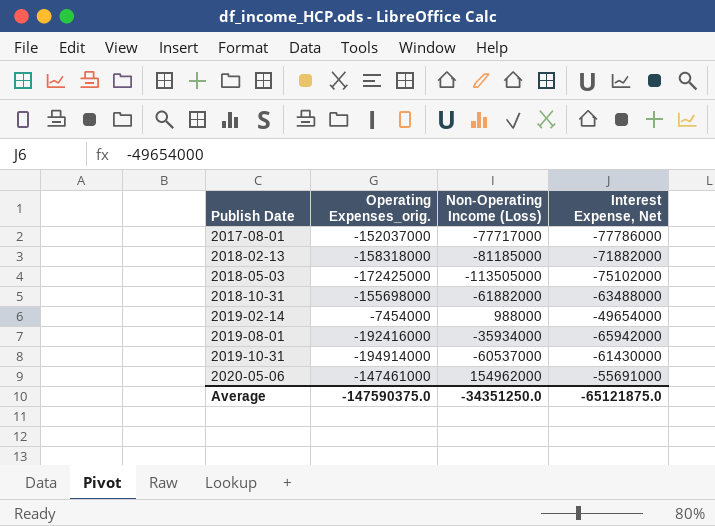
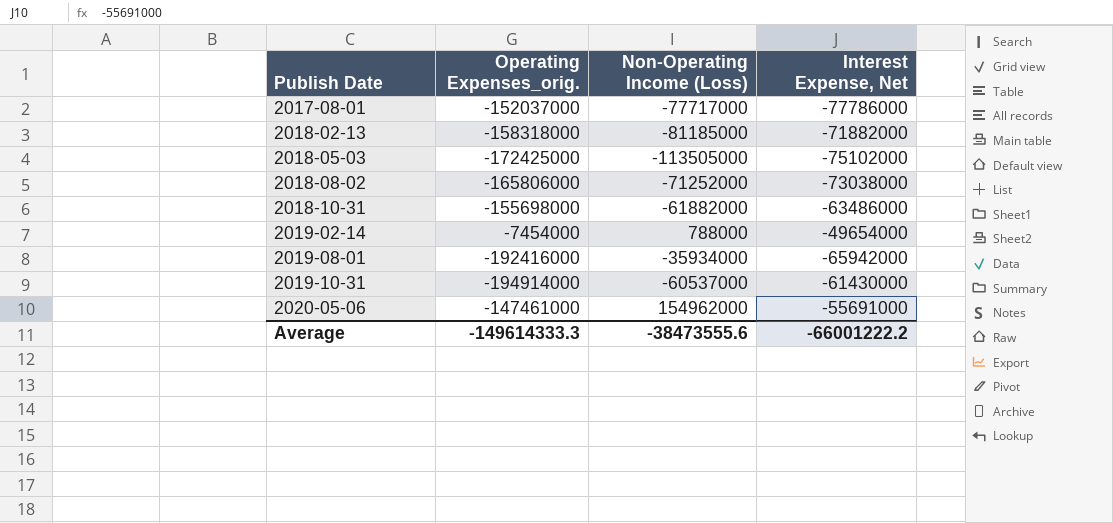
row 2018-08-02: none -> -165806000 | -71252000 | -73038000
2018-10-31 | Interest Expense, Net: -63488000 -> -63486000
2019-02-14 | Non-Operating Income (Loss): 988000 -> 788000
Average | Operating Expenses_orig.: -147590375.0 -> -149614333.3
Average | Non-Operating Income (Loss): -34351250.0 -> -38473555.6
Average | Interest Expense, Net: -65121875.0 -> -66001222.2

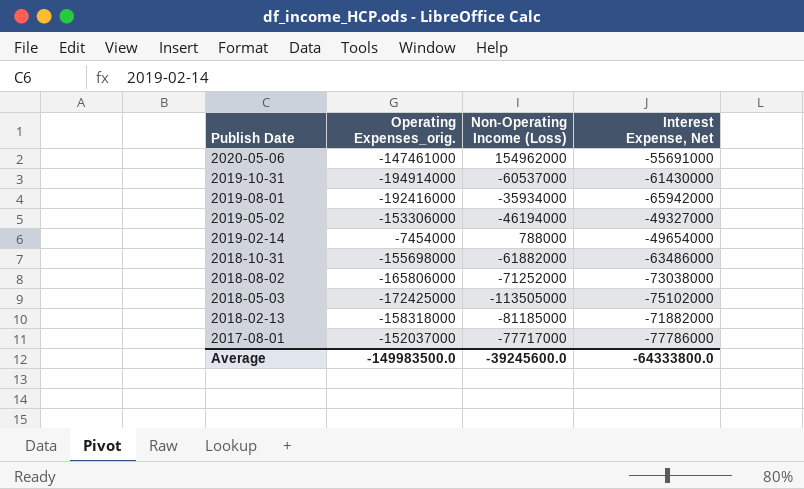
row order: Publish Date ascending -> Publish Date descending
row 2019-05-02: none -> -153306000 | -46194000 | -49327000
Average | Operating Expenses_orig.: -149614333.3 -> -149983500.0
Average | Non-Operating Income (Loss): -38473555.6 -> -39245600.0
Average | Interest Expense, Net: -66001222.2 -> -64333800.0

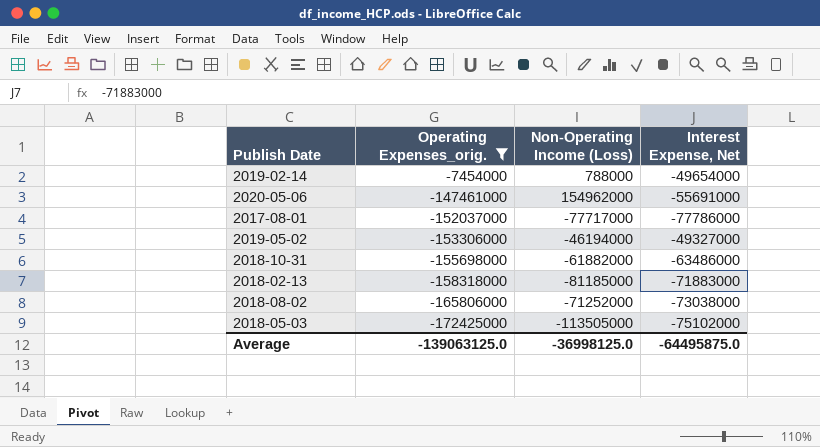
filter: none -> Operating Expenses_orig. >= -172425000
row order: Publish Date descending -> Operating Expenses_orig. descending
2018-02-13 | Interest Expense, Net: -71882000 -> -71883000
Average | Operating Expenses_orig.: -149983500.0 -> -139063125.0
Average | Non-Operating Income (Loss): -39245600.0 -> -36998125.0
Average | Interest Expense, Net: -64333800.0 -> -64495875.0

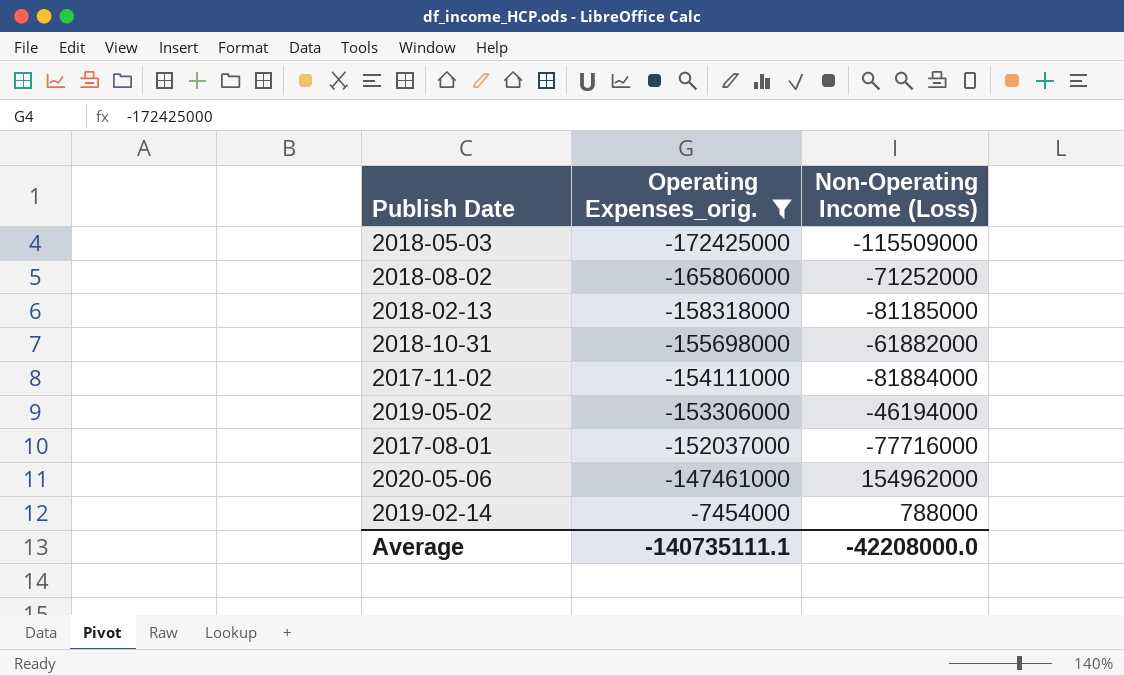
row order: Operating Expenses_orig. descending -> Operating Expenses_orig. ascending
column Interest Expense, Net | position: 4 -> none
2018-05-03 | Non-Operating Income (Loss): -113505000 -> -115509000
row 2017-11-02: none -> -154111000 | -81884000
2017-08-01 | Non-Operating Income (Loss): -77717000 -> -77716000
Average | Operating Expenses_orig.: -139063125.0 -> -140735111.1
Average | Non-Operating Income (Loss): -36998125.0 -> -42208000.0

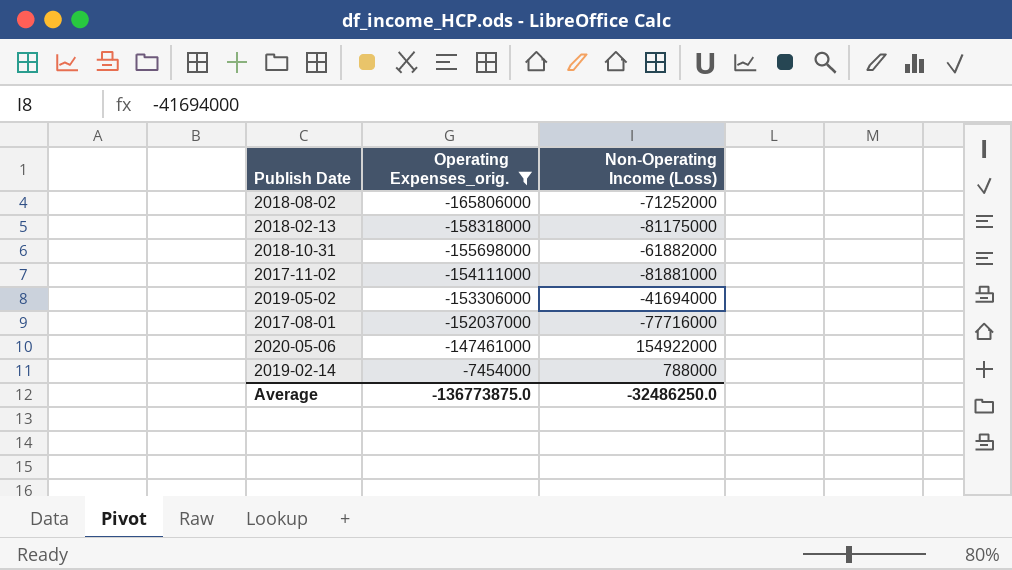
row 2018-05-03: -172425000 | -115509000 -> none
2018-02-13 | Non-Operating Income (Loss): -81185000 -> -81175000
2017-11-02 | Non-Operating Income (Loss): -81884000 -> -81881000
2019-05-02 | Non-Operating Income (Loss): -46194000 -> -41694000
2020-05-06 | Non-Operating Income (Loss): 154962000 -> 154922000
Average | Operating Expenses_orig.: -140735111.1 -> -136773875.0
Average | Non-Operating Income (Loss): -42208000.0 -> -32486250.0

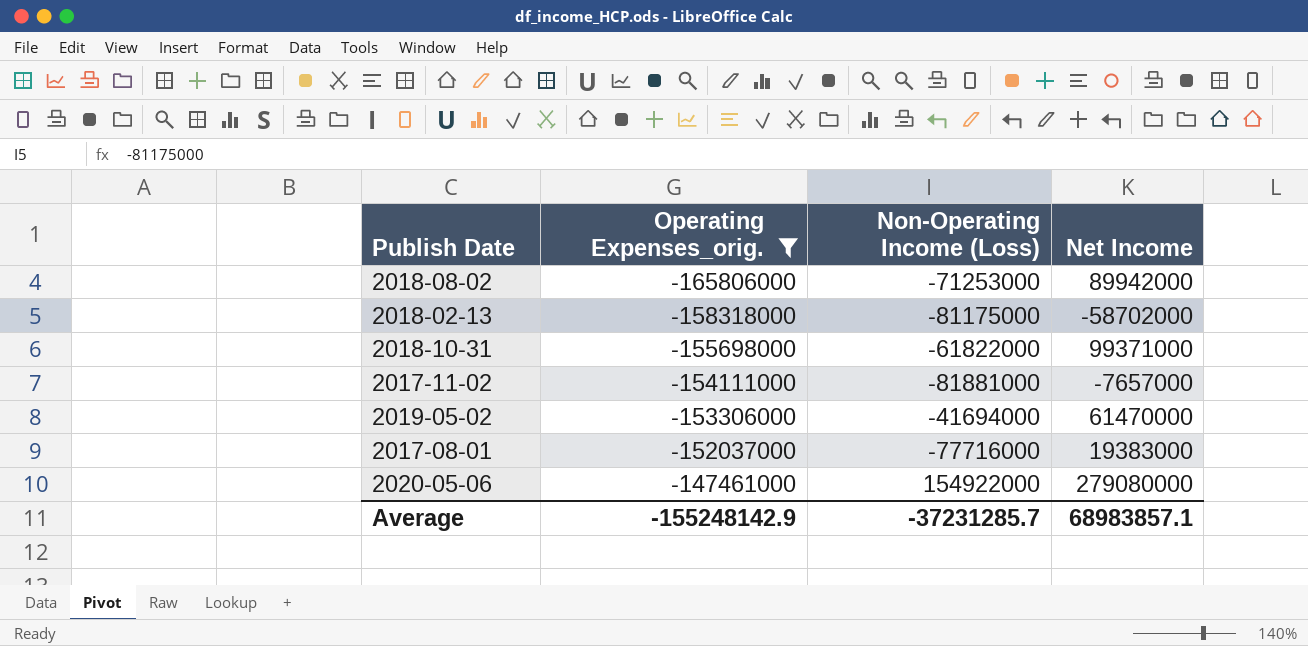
column Net Income | position: none -> 4
row 2019-02-14: -7454000 | 788000 -> none
2018-08-02 | Non-Operating Income (Loss): -71252000 -> -71253000
2018-10-31 | Non-Operating Income (Loss): -61882000 -> -61822000
Average | Operating Expenses_orig.: -136773875.0 -> -155248142.9
Average | Non-Operating Income (Loss): -32486250.0 -> -37231285.7

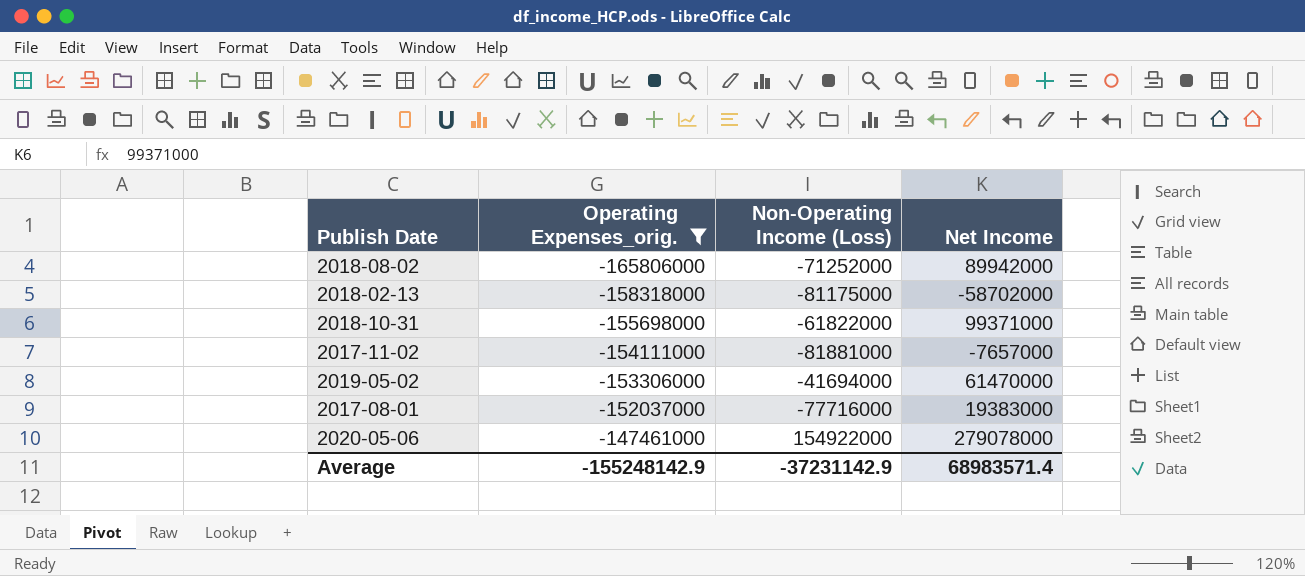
2018-08-02 | Non-Operating Income (Loss): -71253000 -> -71252000
2020-05-06 | Net Income: 279080000 -> 279078000
Average | Non-Operating Income (Loss): -37231285.7 -> -37231142.9
Average | Net Income: 68983857.1 -> 68983571.4

